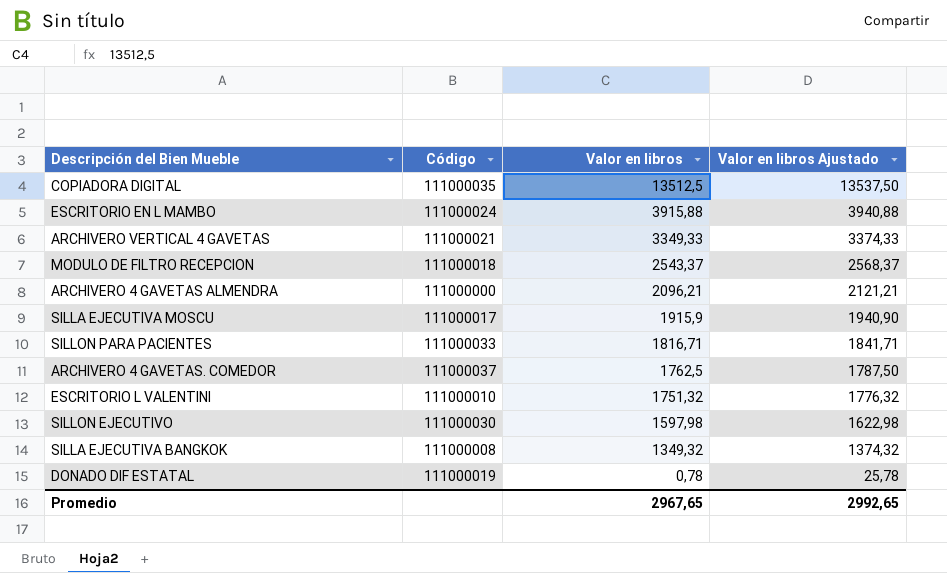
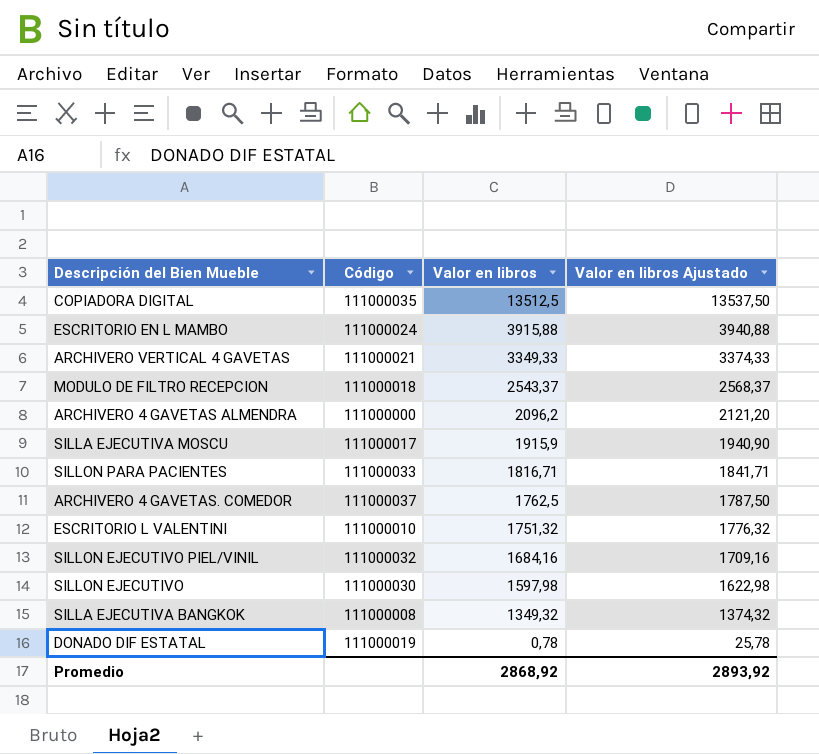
ARCHIVERO 4 GAVETAS ALMENDRA | Valor en libros: 2096,21 -> 2096,2
ARCHIVERO 4 GAVETAS ALMENDRA | Valor en libros Ajustado: 2121,21 -> 2121,20
row SILLON EJECUTIVO PIEL/VINIL: none -> 111000032 | 1684,16 | 1709,16
Promedio | Valor en libros: 2967,65 -> 2868,92
Promedio | Valor en libros Ajustado: 2992,65 -> 2893,92

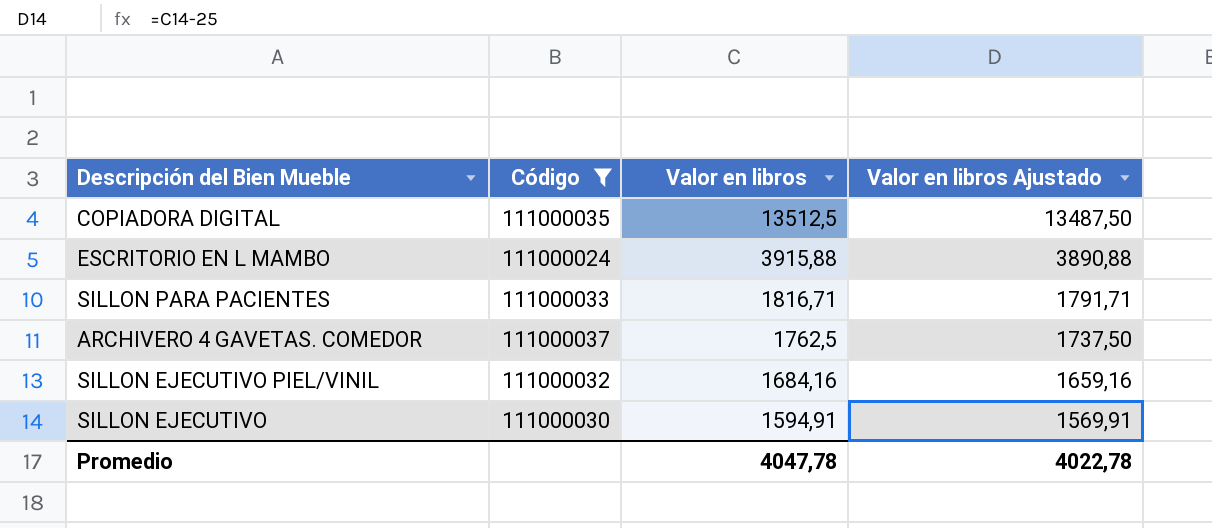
filter: none -> Código >= 111000024
column Valor en libros Ajustado | formula: [Valor en libros] + 25 -> [Valor en libros] - 25
SILLON EJECUTIVO | Valor en libros: 1597,98 -> 1594,91
Promedio | Valor en libros: 2868,92 -> 4047,78
Promedio | Valor en libros Ajustado: 2893,92 -> 4022,78

